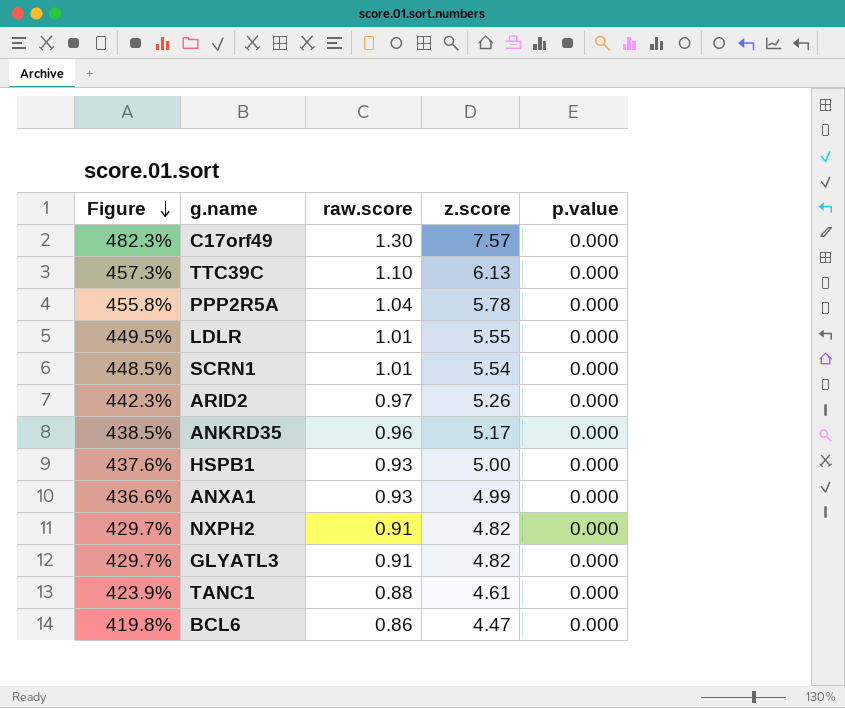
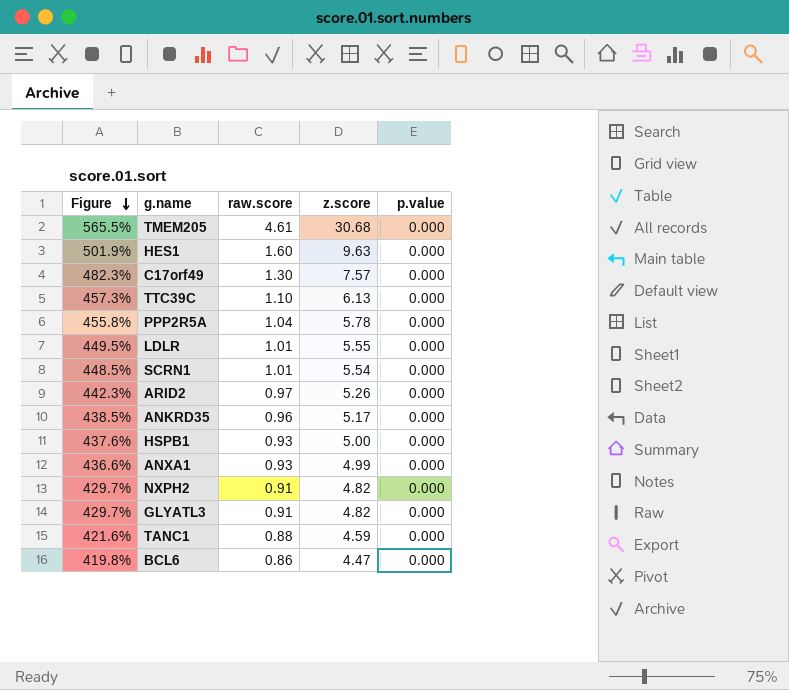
row TMEM205: none -> 565.5% | 4.61 | 30.68 | 0.000
row HES1: none -> 501.9% | 1.60 | 9.63 | 0.000
TANC1 | Figure: 423.9% -> 421.6%
TANC1 | z.score: 4.61 -> 4.59

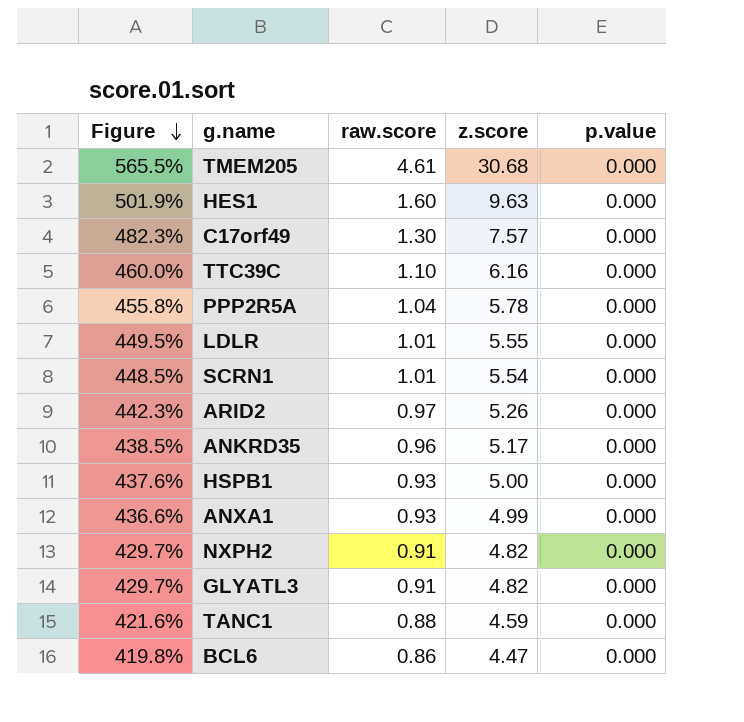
TTC39C | Figure: 457.3% -> 460.0%
TTC39C | z.score: 6.13 -> 6.16

